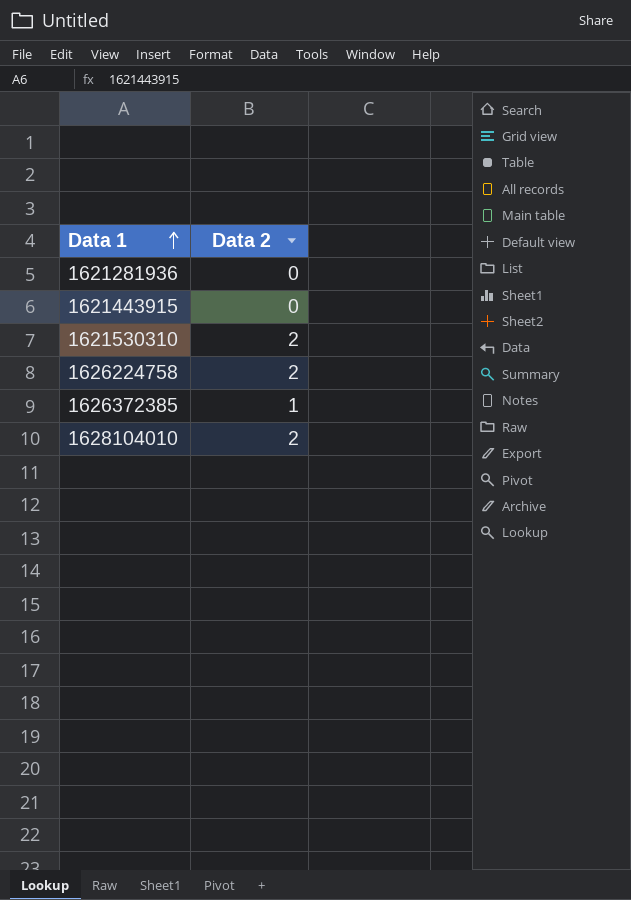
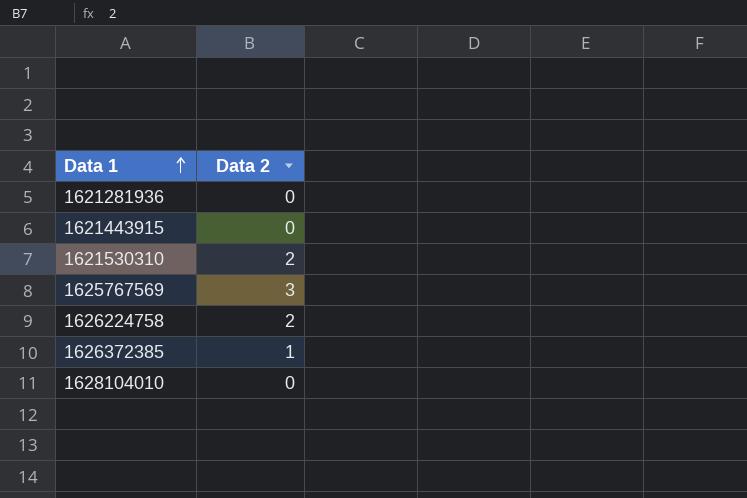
row 1625767569: none -> 3
1628104010 | Data 2: 2 -> 0

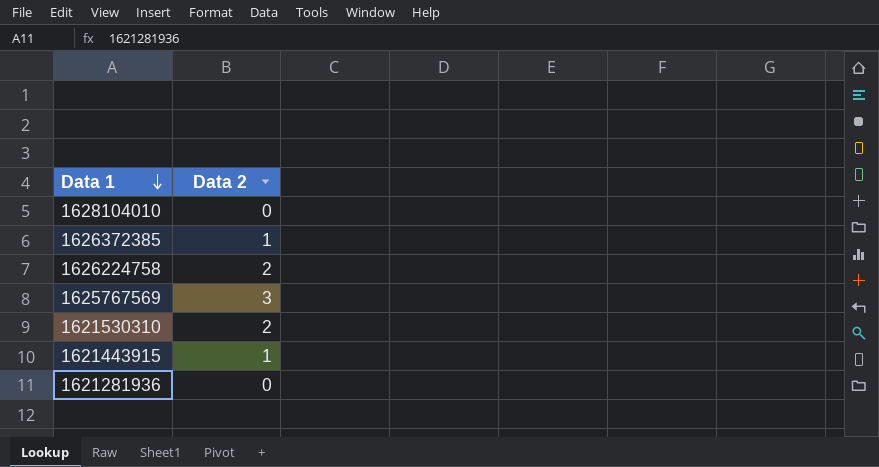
row order: Data 1 ascending -> Data 1 descending
1621443915 | Data 2: 0 -> 1

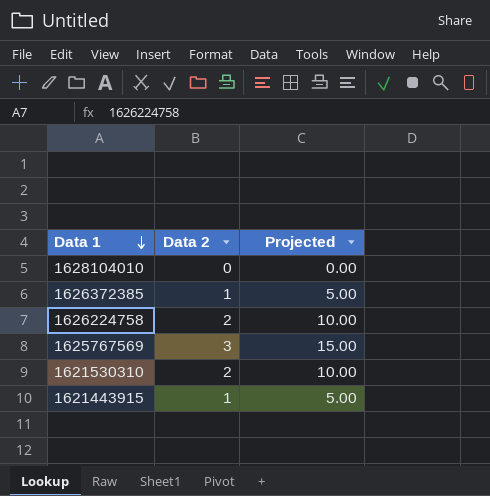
column Projected | formula: none -> [Data 2] * 5
row 1621281936: 0 -> none

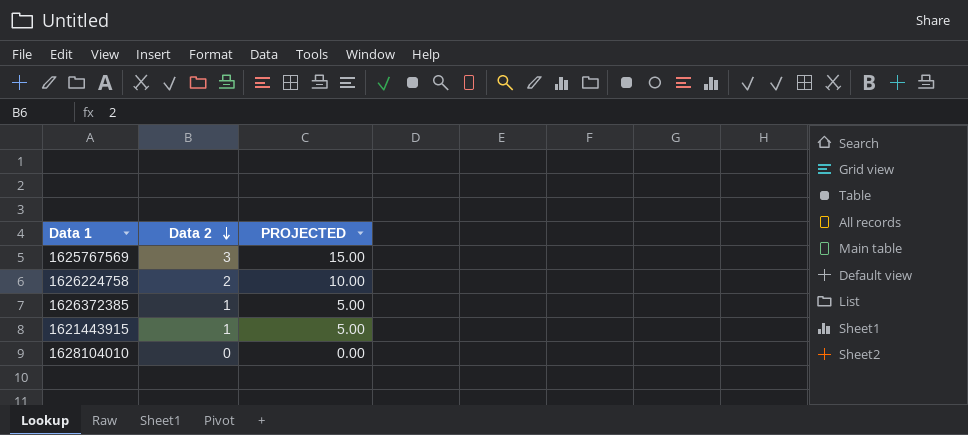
row order: Data 1 descending -> Data 2 descending
column name: Projected -> PROJECTED
row 1621530310: 2 | 10.00 -> none

